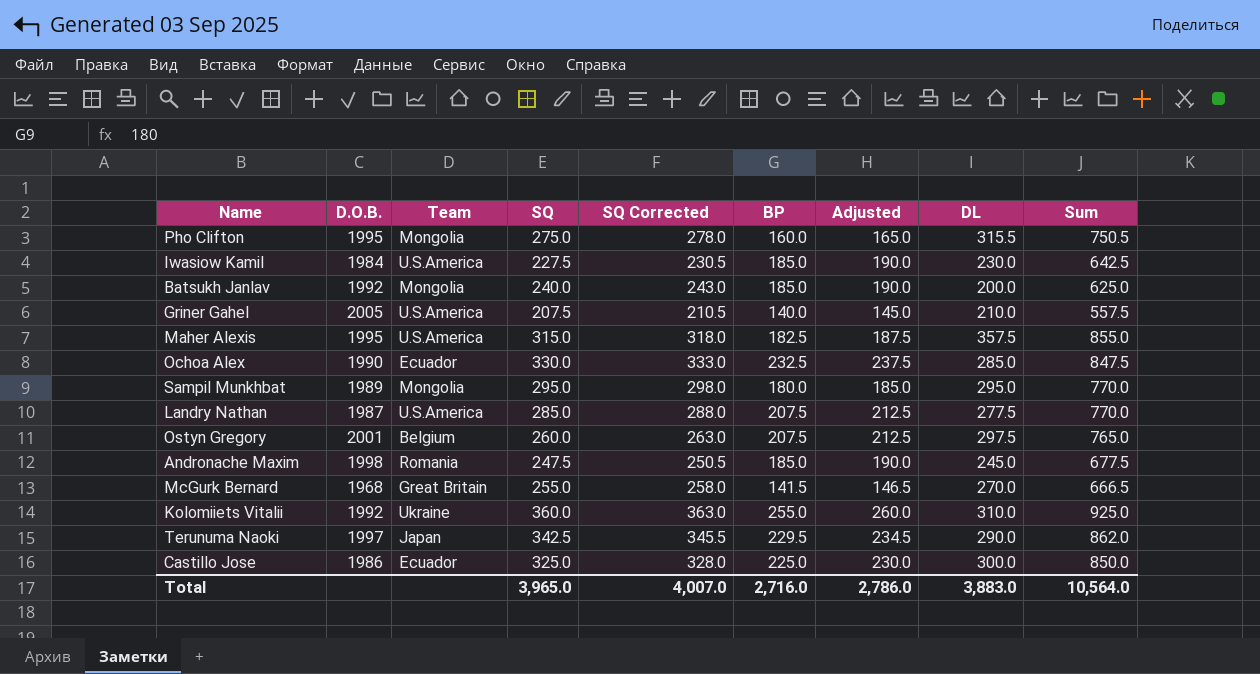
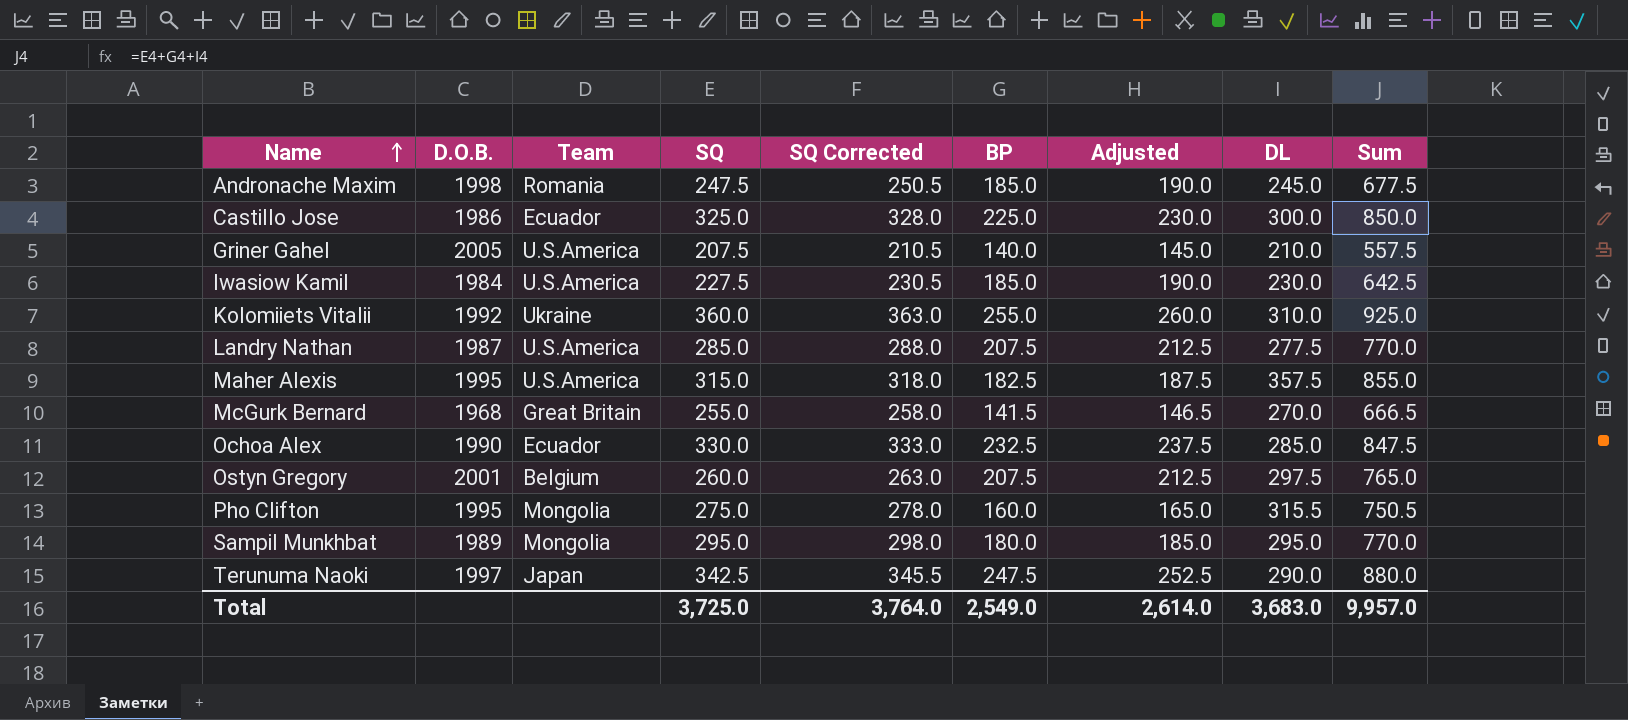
row order: none -> Name ascending
row Batsukh Janlav: 1992 | Mongolia | 240.0 | 243.0 | 185.0 | 190.0 | 200.0 | 625.0 -> none
Terunuma Naoki | BP: 229.5 -> 247.5
Terunuma Naoki | Adjusted: 234.5 -> 252.5
Terunuma Naoki | Sum: 862.0 -> 880.0
Total | SQ: 3,965.0 -> 3,725.0
Total | SQ Corrected: 4,007.0 -> 3,764.0
Total | BP: 2,716.0 -> 2,549.0
Total | Adjusted: 2,786.0 -> 2,614.0
Total | DL: 3,883.0 -> 3,683.0
Total | Sum: 10,564.0 -> 9,957.0

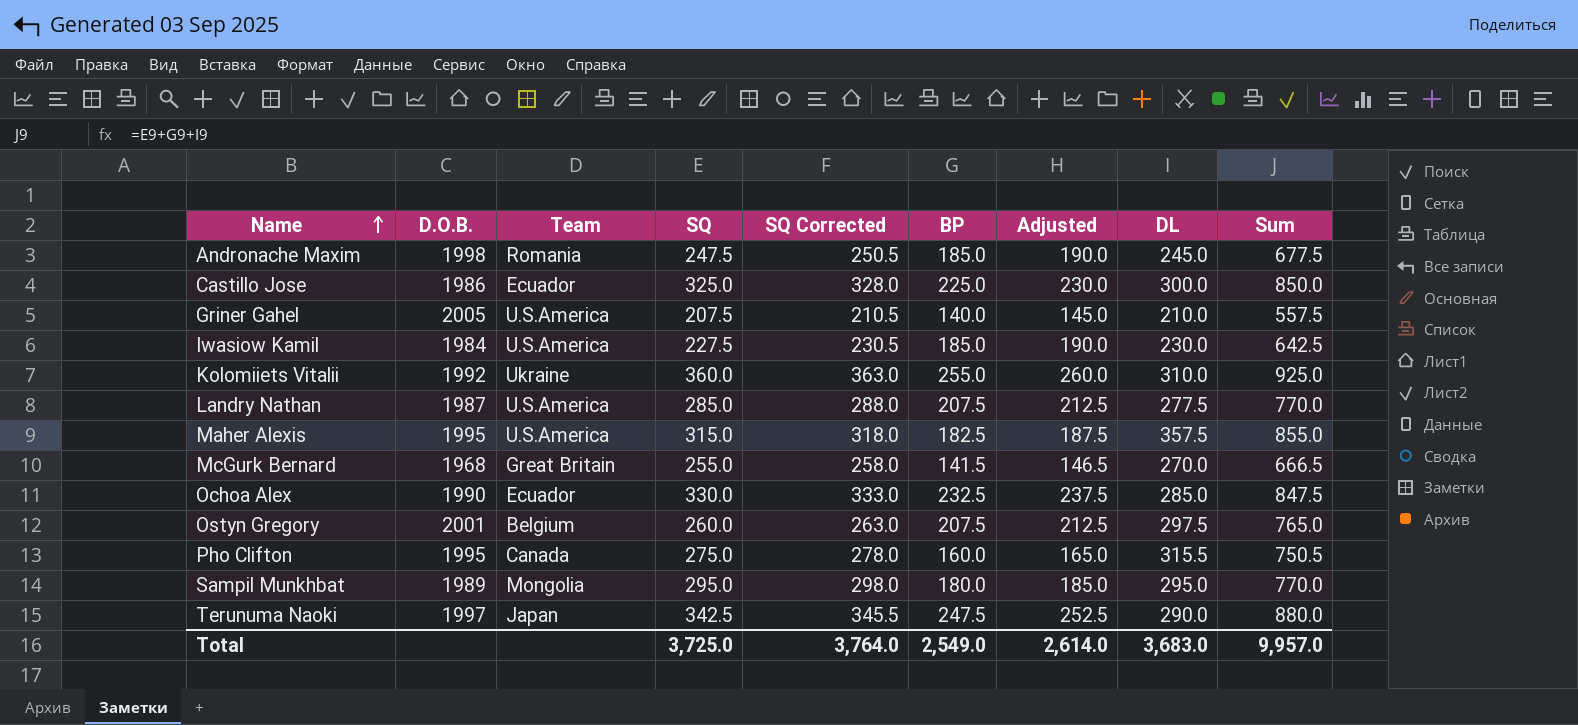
Pho Clifton | Team: Mongolia -> Canada

